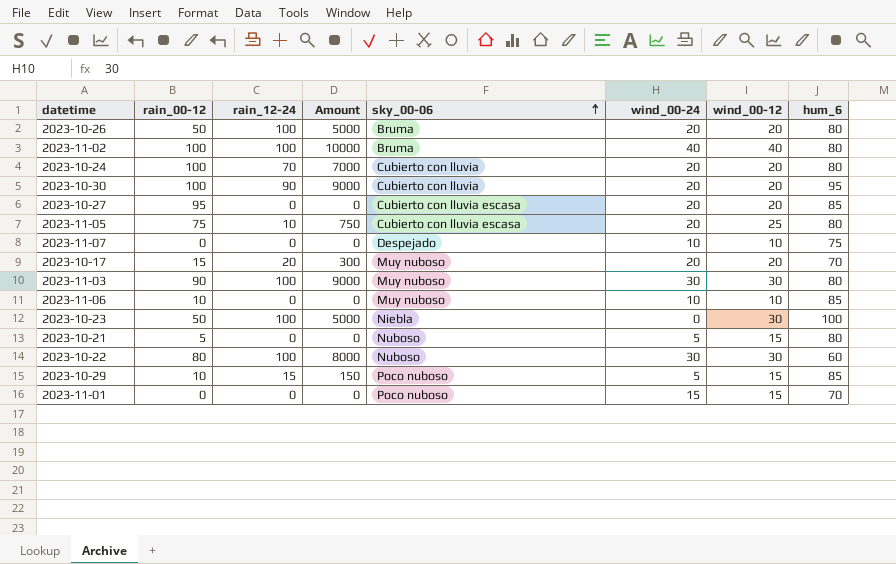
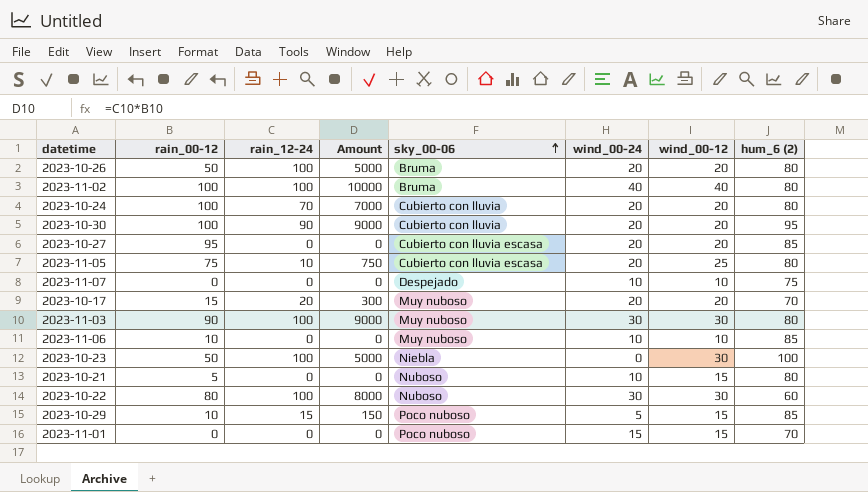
column name: hum_6 -> hum_6 (2)
2023-10-21 | wind_00-24: 5 -> 10

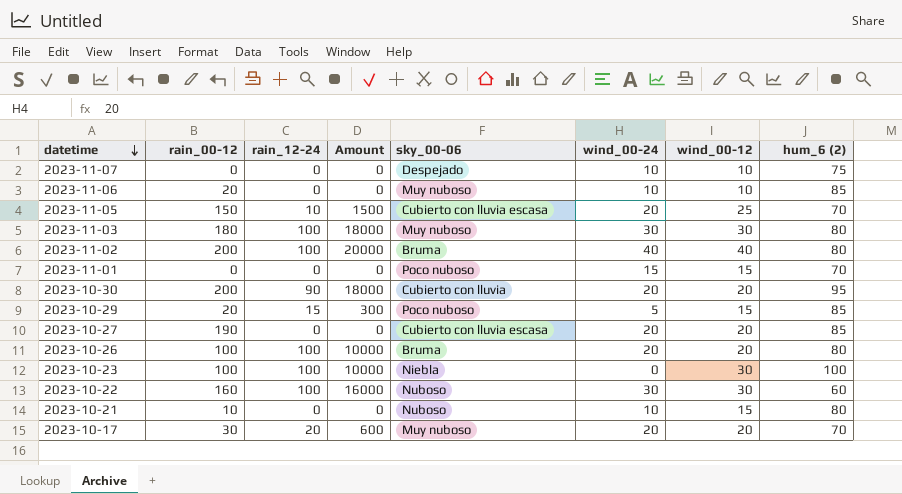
row order: sky_00-06 ascending -> datetime descending
row 2023-10-24: 100 | 70 | 7000 | Cubierto con lluvia | 20 | 20 | 80 -> none
2023-11-06 | rain_00-12: 10 -> 20
2023-11-05 | rain_00-12: 75 -> 150
2023-11-05 | Amount: 750 -> 1500
2023-11-05 | hum_6 (2): 80 -> 70
2023-11-03 | rain_00-12: 90 -> 180
2023-11-03 | Amount: 9000 -> 18000
2023-11-02 | rain_00-12: 100 -> 200
2023-11-02 | Amount: 10000 -> 20000
2023-10-30 | rain_00-12: 100 -> 200
2023-10-30 | Amount: 9000 -> 18000
2023-10-29 | rain_00-12: 10 -> 20
2023-10-29 | Amount: 150 -> 300
2023-10-27 | rain_00-12: 95 -> 190
2023-10-26 | rain_00-12: 50 -> 100
2023-10-26 | Amount: 5000 -> 10000
2023-10-23 | rain_00-12: 50 -> 100
2023-10-23 | Amount: 5000 -> 10000
2023-10-22 | rain_00-12: 80 -> 160
2023-10-22 | Amount: 8000 -> 16000
2023-10-21 | rain_00-12: 5 -> 10
2023-10-17 | rain_00-12: 15 -> 30
2023-10-17 | Amount: 300 -> 600

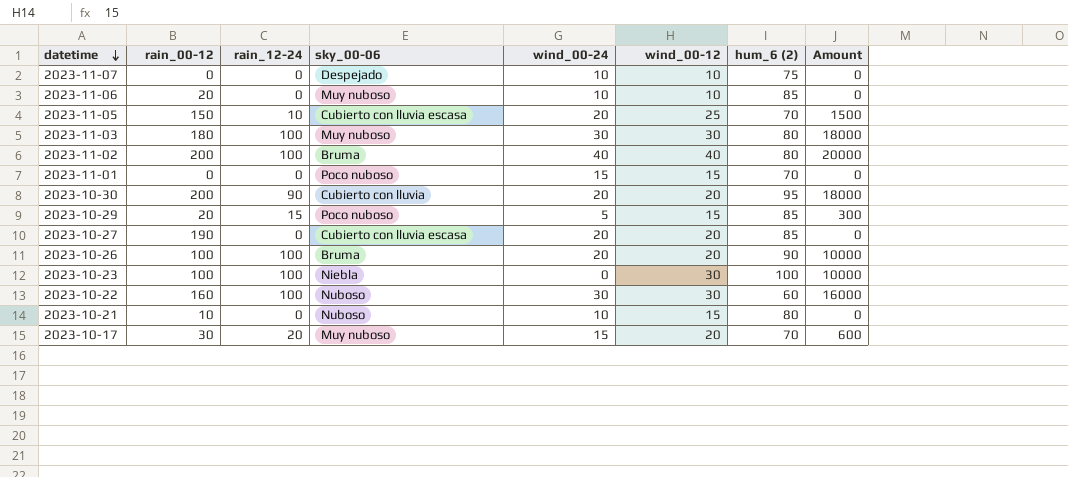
column Amount | position: 4 -> 8
2023-10-26 | hum_6 (2): 80 -> 90
2023-10-17 | wind_00-24: 20 -> 15

